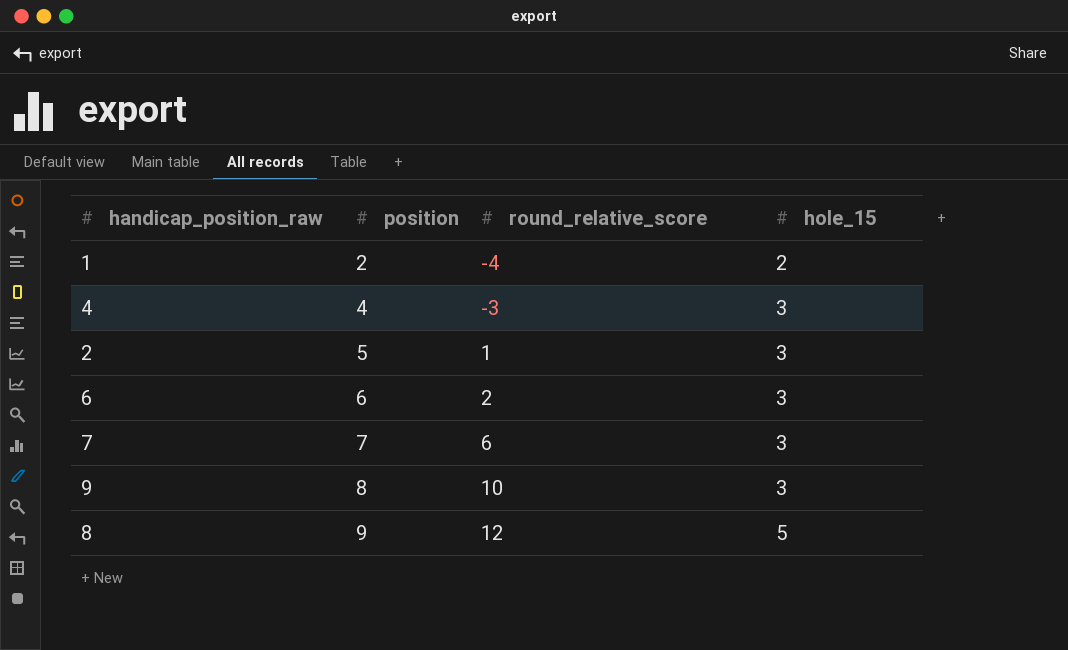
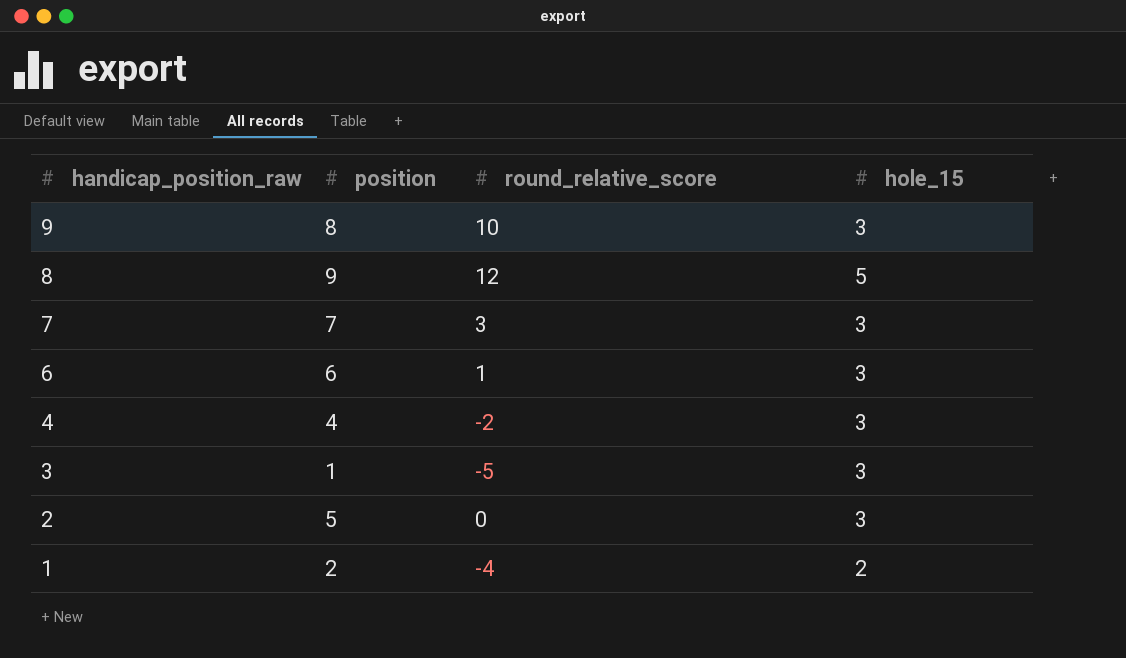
row order: position ascending -> handicap_position_raw descending
7 | round_relative_score: 6 -> 3
6 | round_relative_score: 2 -> 1
4 | round_relative_score: -3 -> -2
row 3: none -> 1 | -5 | 3
2 | round_relative_score: 1 -> 0

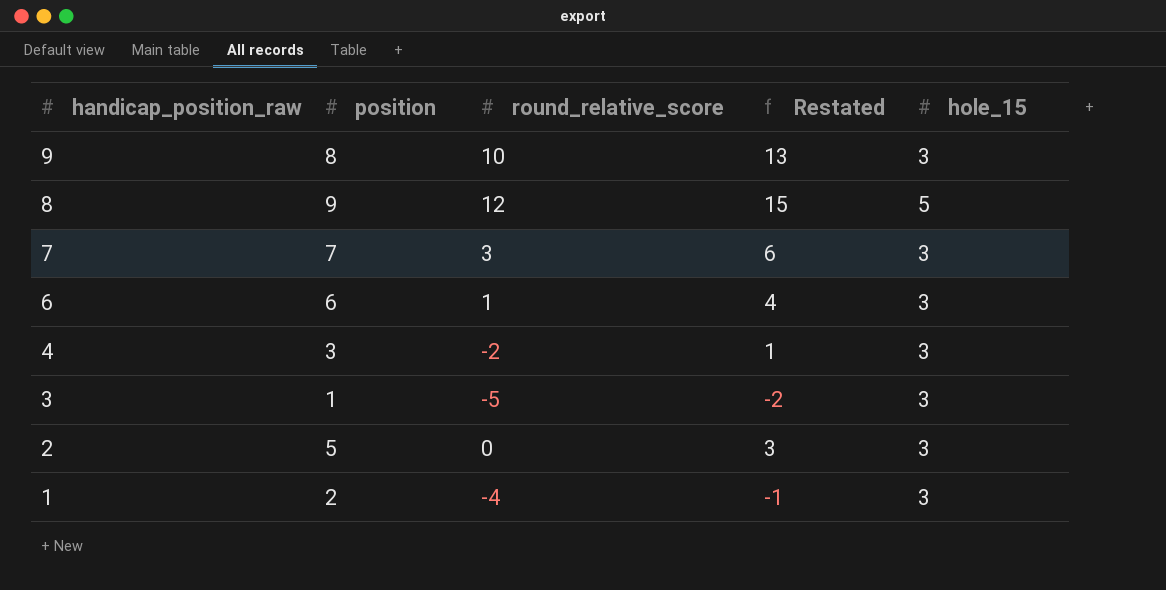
column Restated | formula: none -> [round_relative_score] + 3
4 | position: 4 -> 3
1 | hole_15: 2 -> 3

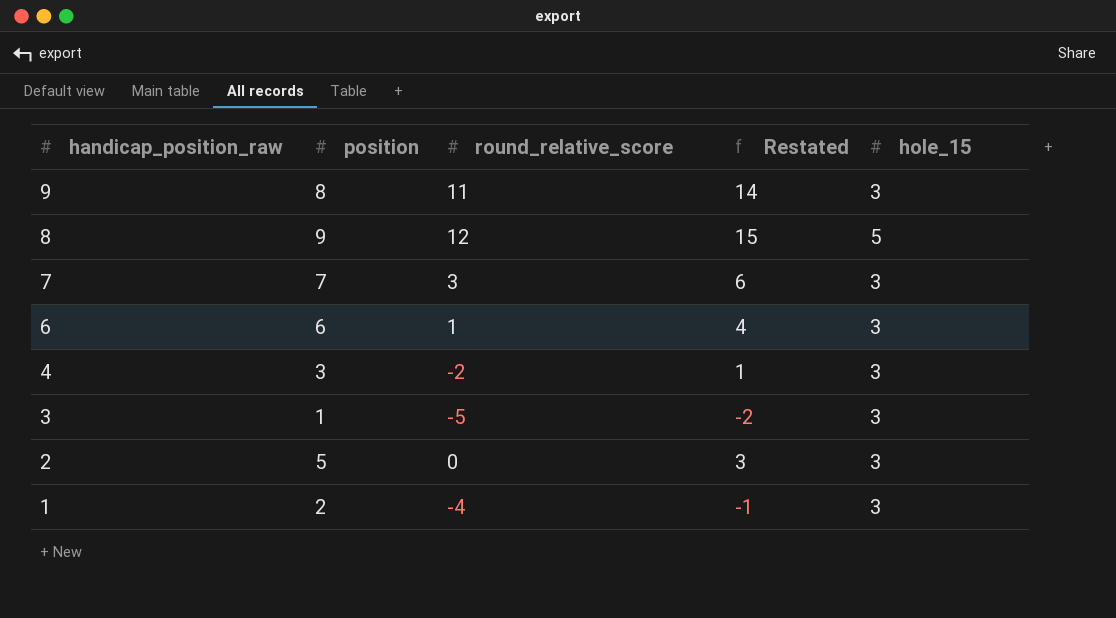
9 | round_relative_score: 10 -> 11
9 | Restated: 13 -> 14

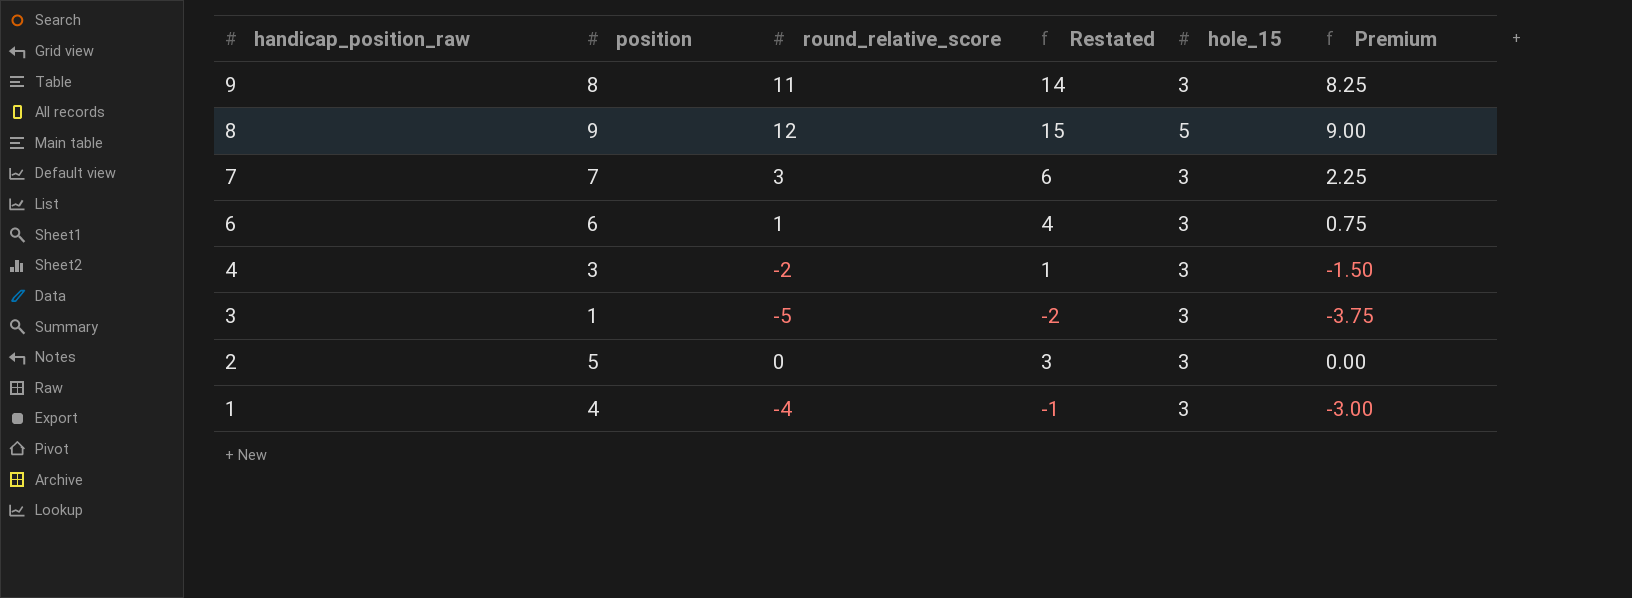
column Premium | formula: none -> [round_relative_score] * 0.75
1 | position: 2 -> 4

